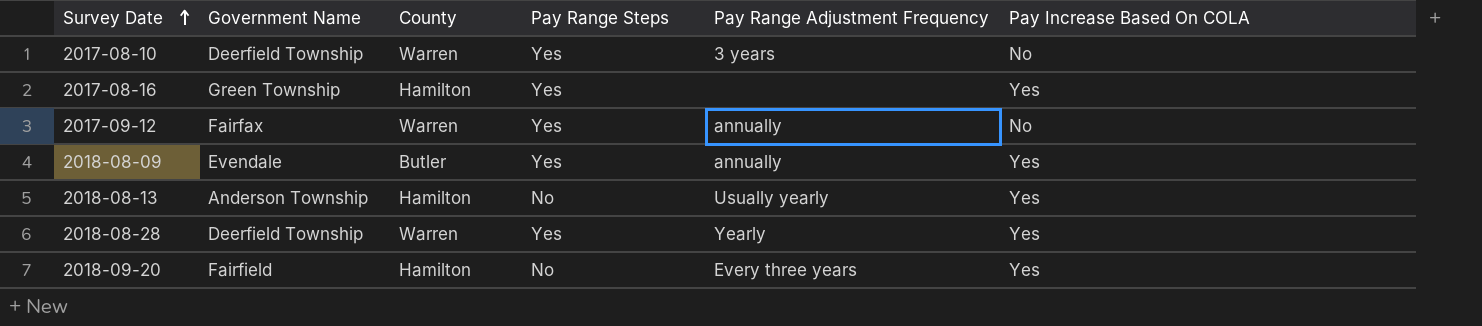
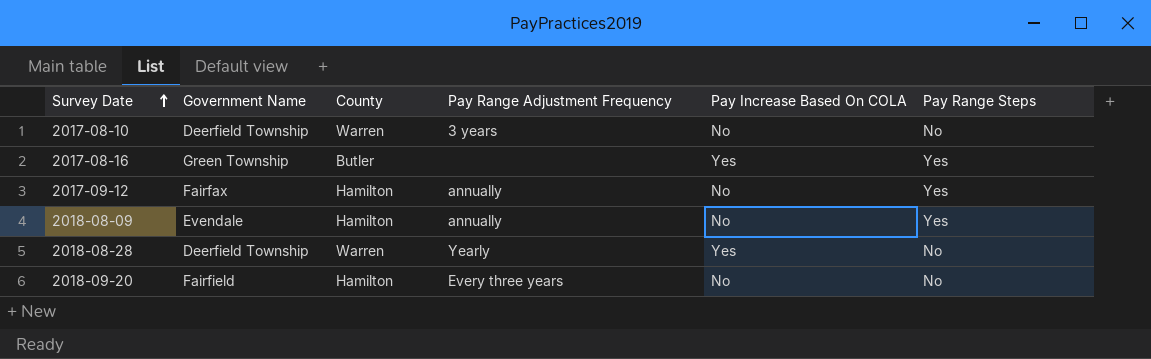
column Pay Range Steps | position: 4 -> 6
row 2018-08-13: Anderson Township | Hamilton | No | Usually yearly | Yes -> none
2017-08-10 | Pay Range Steps: Yes -> No
2017-08-16 | County: Hamilton -> Butler
2017-09-12 | County: Warren -> Hamilton
2018-08-09 | County: Butler -> Hamilton
2018-08-09 | Pay Increase Based On COLA: Yes -> No
2018-08-28 | Pay Range Steps: Yes -> No
2018-09-20 | Pay Increase Based On COLA: Yes -> No

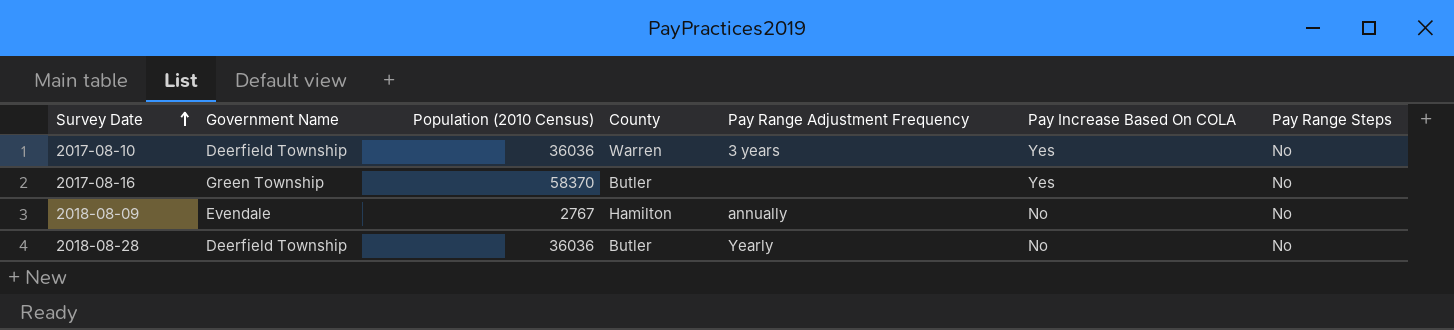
column Population (2010 Census) | position: none -> 3
row 2017-09-12: Fairfax | Hamilton | annually | No | Yes -> none
row 2018-09-20: Fairfield | Hamilton | Every three years | No | No -> none
2017-08-10 | Pay Increase Based On COLA: No -> Yes
2017-08-16 | Pay Range Steps: Yes -> No
2018-08-09 | Pay Range Steps: Yes -> No
2018-08-28 | County: Warren -> Butler
2018-08-28 | Pay Increase Based On COLA: Yes -> No

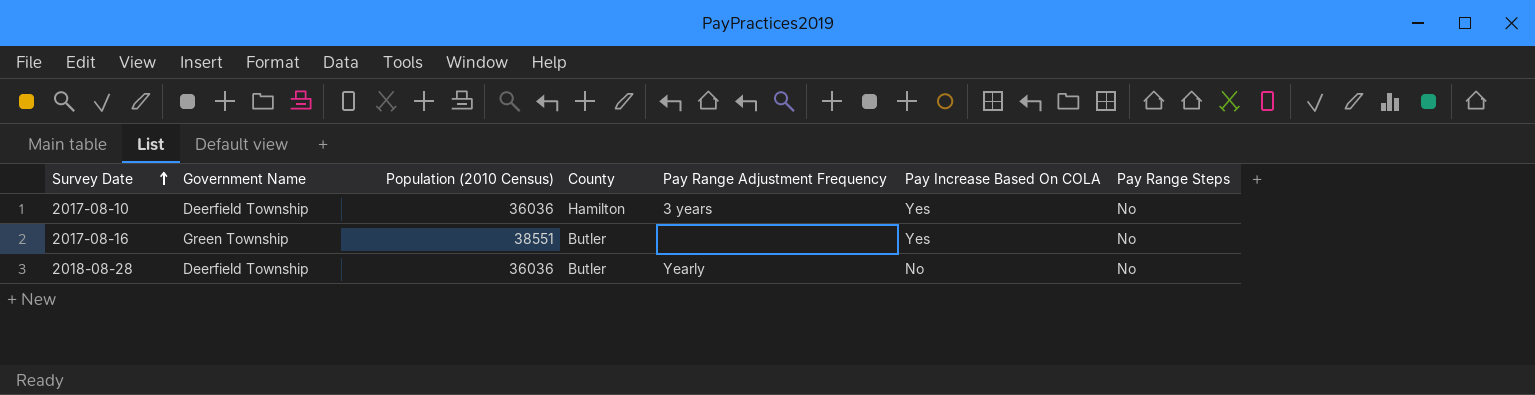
row 2018-08-09: Evendale | 2767 | Hamilton | annually | No | No -> none
2017-08-10 | County: Warren -> Hamilton
2017-08-16 | Population (2010 Census): 58370 -> 38551

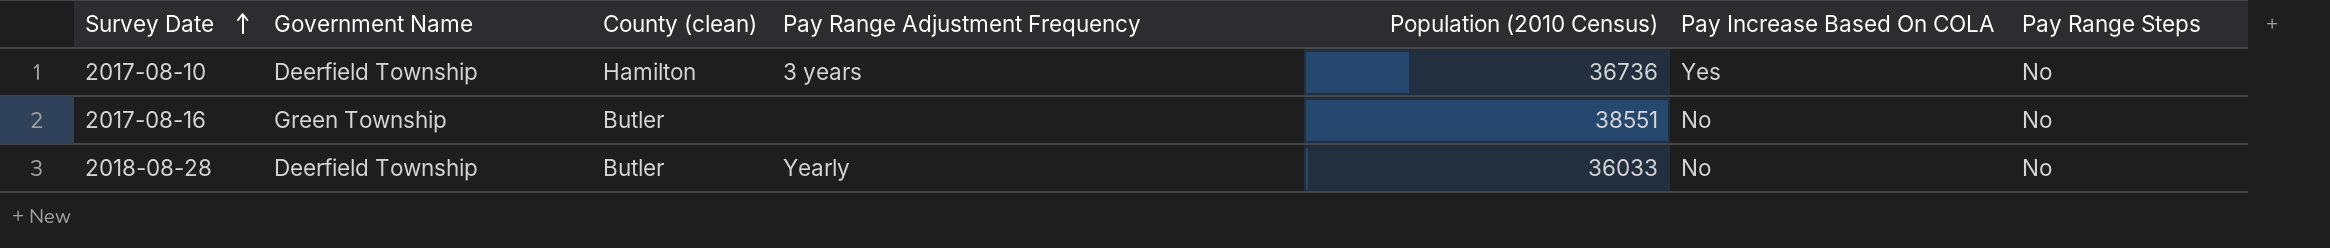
column name: County -> County (clean)
column Population (2010 Census) | position: 3 -> 5
2017-08-10 | Population (2010 Census): 36036 -> 36736
2017-08-16 | Pay Increase Based On COLA: Yes -> No
2018-08-28 | Population (2010 Census): 36036 -> 36033

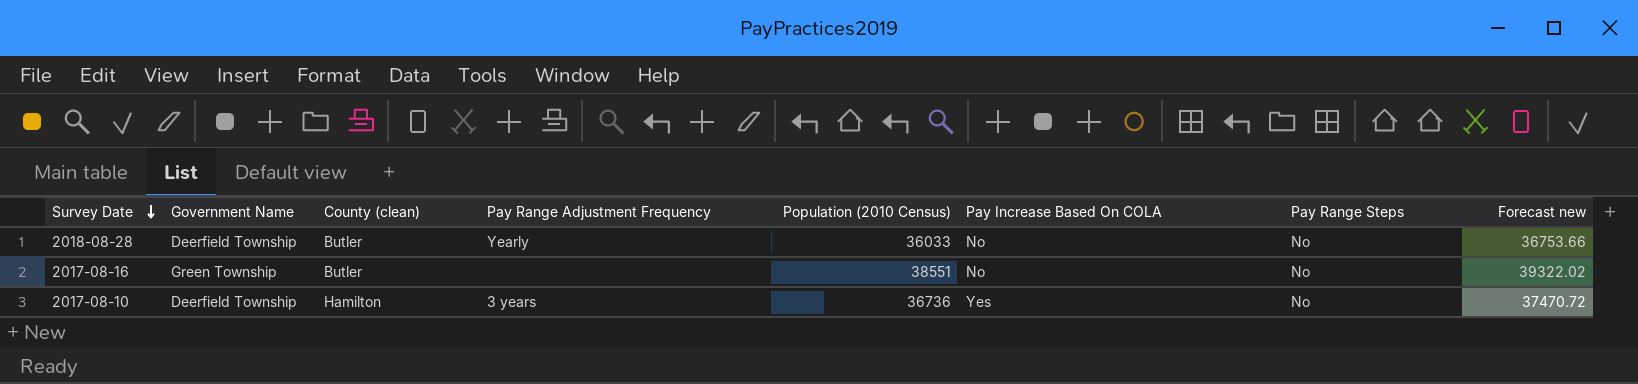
row order: Survey Date ascending -> Survey Date descending
column Forecast new | formula: none -> [Population (2010 Census)] * 1.02

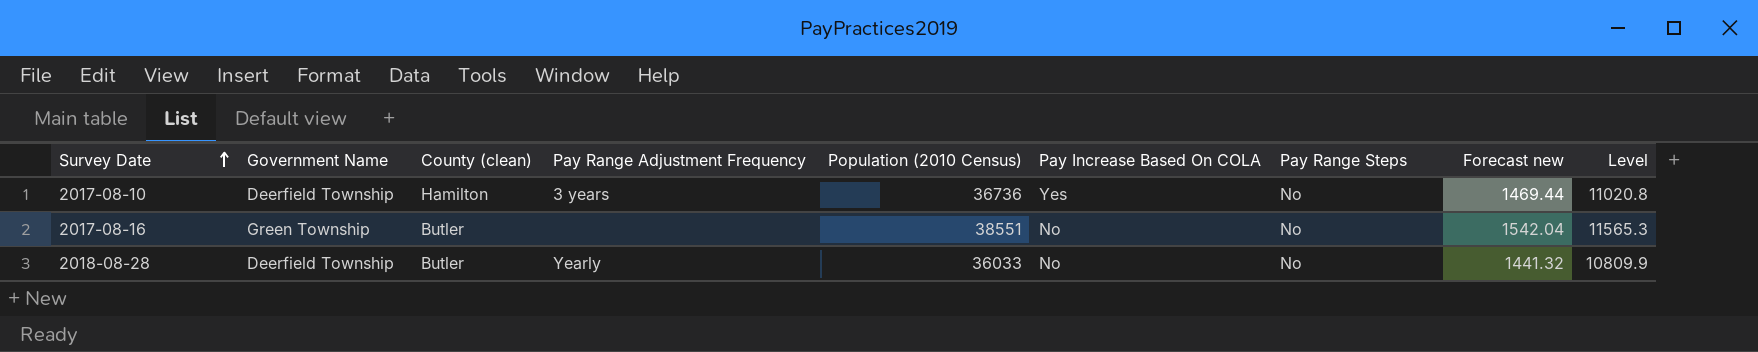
row order: Survey Date descending -> Survey Date ascending
column Forecast new | formula: [Population (2010 Census)] * 1.02 -> [Population (2010 Census)] * 0.04
column Level | formula: none -> [Population (2010 Census)] * 0.3

